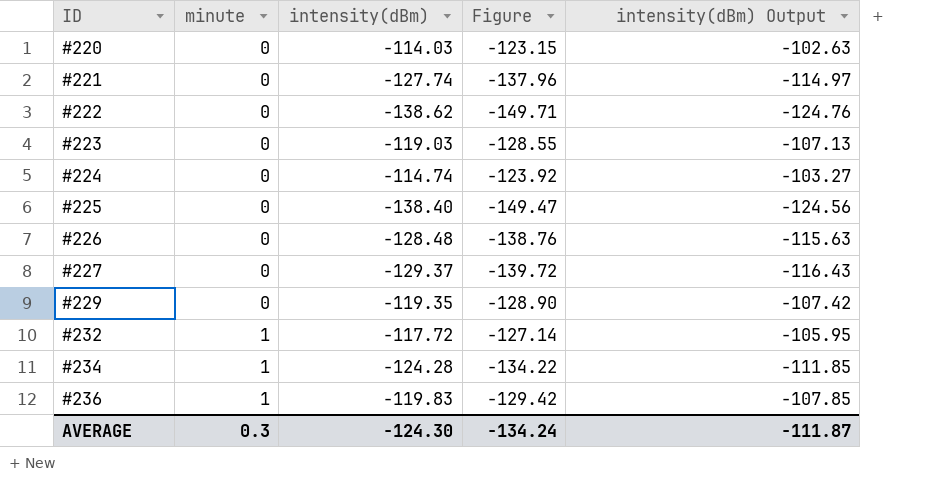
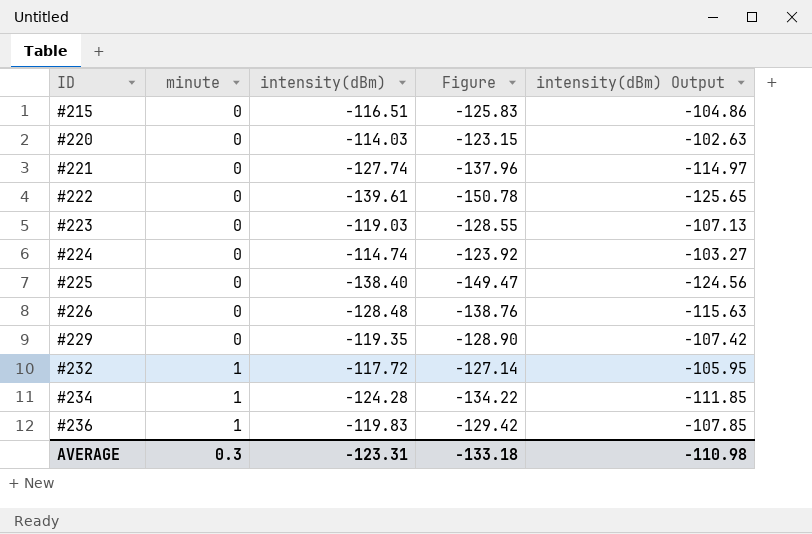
row #227: 0 | -129.37 | -139.72 | -116.43 -> none
row #215: none -> 0 | -116.51 | -125.83 | -104.86
#222 | intensity(dBm): -138.62 -> -139.61
#222 | Figure: -149.71 -> -150.78
#222 | intensity(dBm) Output: -124.76 -> -125.65
AVERAGE | intensity(dBm): -124.30 -> -123.31
AVERAGE | Figure: -134.24 -> -133.18
AVERAGE | intensity(dBm) Output: -111.87 -> -110.98

